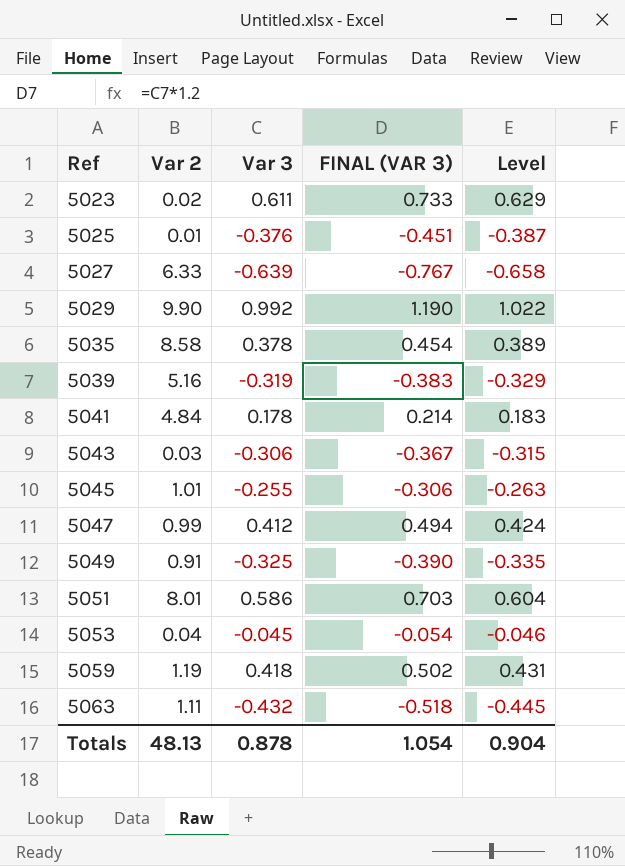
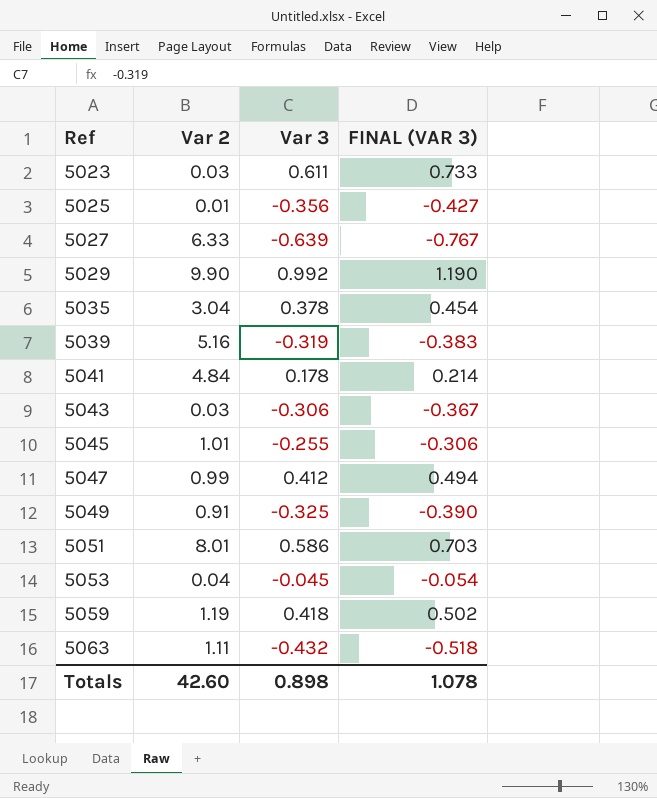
column Level | formula: [Var 3] * 1.03 -> none
5023 | Var 2: 0.02 -> 0.03
5025 | Var 3: -0.376 -> -0.356
5025 | FINAL (VAR 3): -0.451 -> -0.427
5035 | Var 2: 8.58 -> 3.04
Totals | Var 2: 48.13 -> 42.60
Totals | Var 3: 0.878 -> 0.898
Totals | FINAL (VAR 3): 1.054 -> 1.078

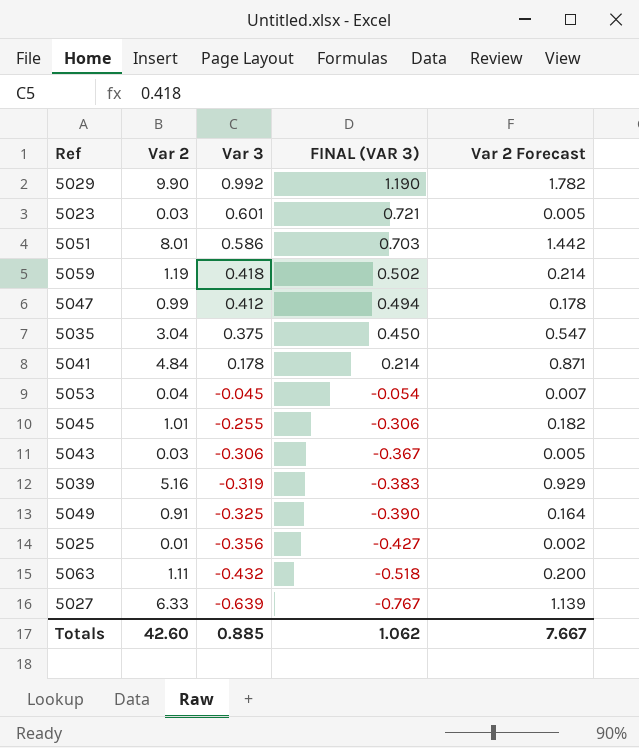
row order: Ref ascending -> Var 3 descending
column Var 2 Forecast | formula: none -> [Var 2] * 0.18
5023 | Var 3: 0.611 -> 0.601
5023 | FINAL (VAR 3): 0.733 -> 0.721
5035 | Var 3: 0.378 -> 0.375
5035 | FINAL (VAR 3): 0.454 -> 0.450
Totals | Var 3: 0.898 -> 0.885
Totals | FINAL (VAR 3): 1.078 -> 1.062

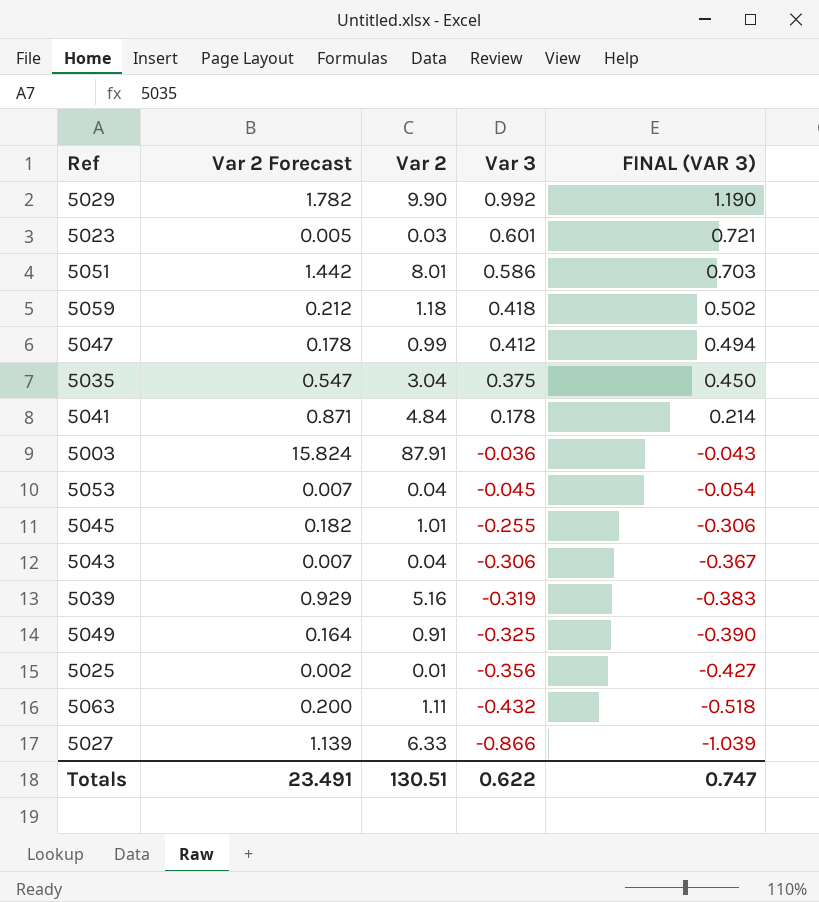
column Var 2 Forecast | position: 5 -> 2
5059 | Var 2 Forecast: 0.214 -> 0.212
5059 | Var 2: 1.19 -> 1.18
row 5003: none -> 15.824 | 87.91 | -0.036 | -0.043
5043 | Var 2 Forecast: 0.005 -> 0.007
5043 | Var 2: 0.03 -> 0.04
5027 | Var 3: -0.639 -> -0.866
5027 | FINAL (VAR 3): -0.767 -> -1.039
Totals | Var 2 Forecast: 7.667 -> 23.491
Totals | Var 2: 42.60 -> 130.51
Totals | Var 3: 0.885 -> 0.622
Totals | FINAL (VAR 3): 1.062 -> 0.747

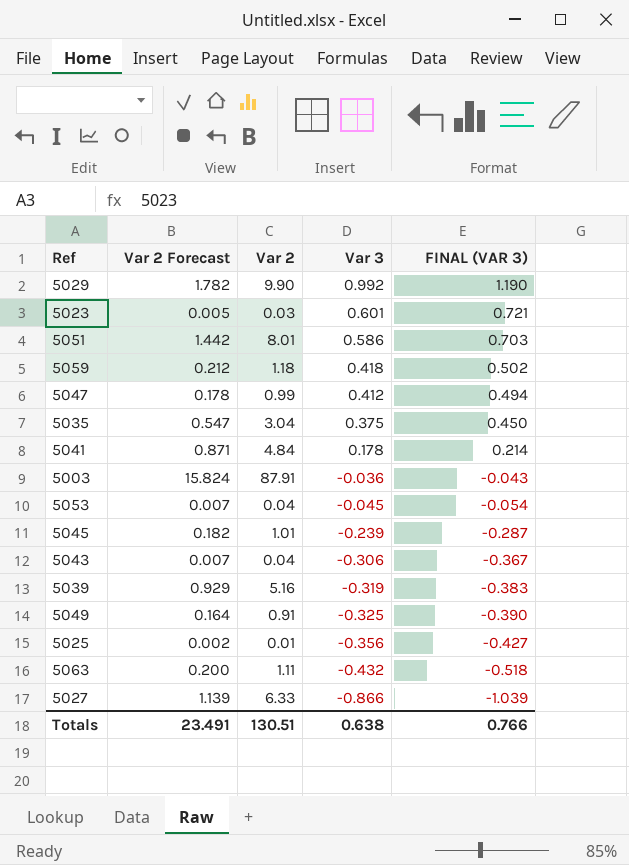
5045 | Var 3: -0.255 -> -0.239
5045 | FINAL (VAR 3): -0.306 -> -0.287
Totals | Var 3: 0.622 -> 0.638
Totals | FINAL (VAR 3): 0.747 -> 0.766

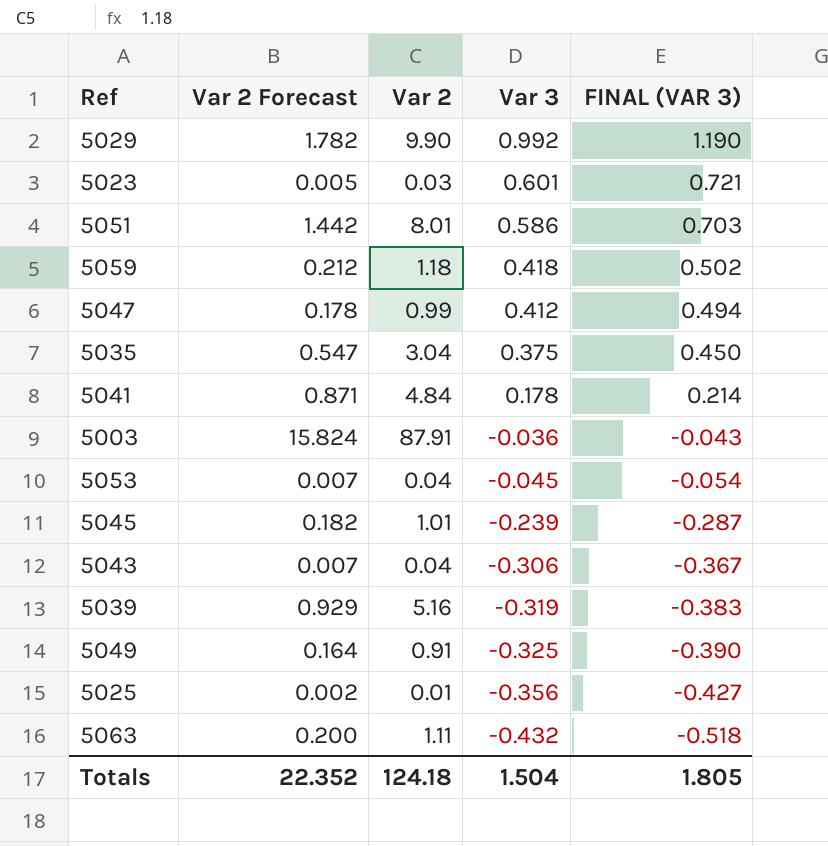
row 5027: 1.139 | 6.33 | -0.866 | -1.039 -> none
Totals | Var 2 Forecast: 23.491 -> 22.352
Totals | Var 2: 130.51 -> 124.18
Totals | Var 3: 0.638 -> 1.504
Totals | FINAL (VAR 3): 0.766 -> 1.805

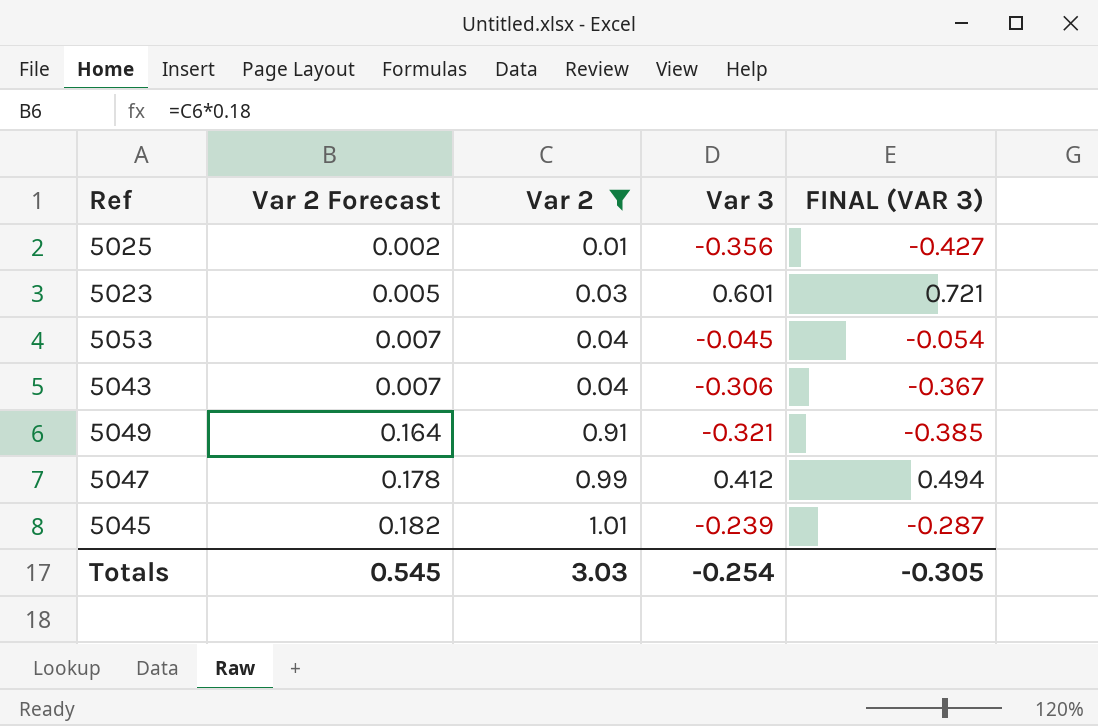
filter: none -> Var 2 <= 1.01
row order: Var 3 descending -> Var 2 Forecast ascending
5049 | Var 3: -0.325 -> -0.321
5049 | FINAL (VAR 3): -0.390 -> -0.385
Totals | Var 2 Forecast: 22.352 -> 0.545
Totals | Var 2: 124.18 -> 3.03
Totals | Var 3: 1.504 -> -0.254
Totals | FINAL (VAR 3): 1.805 -> -0.305

